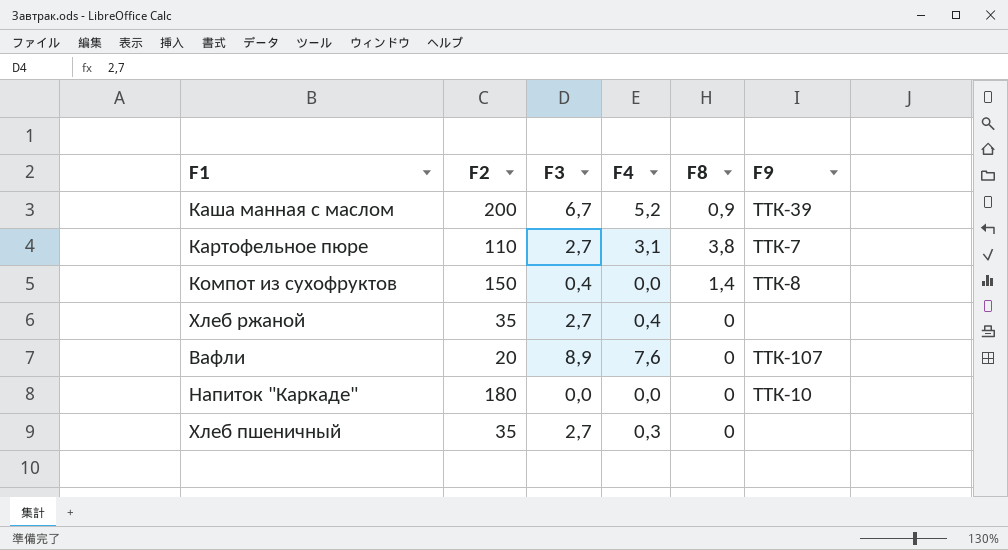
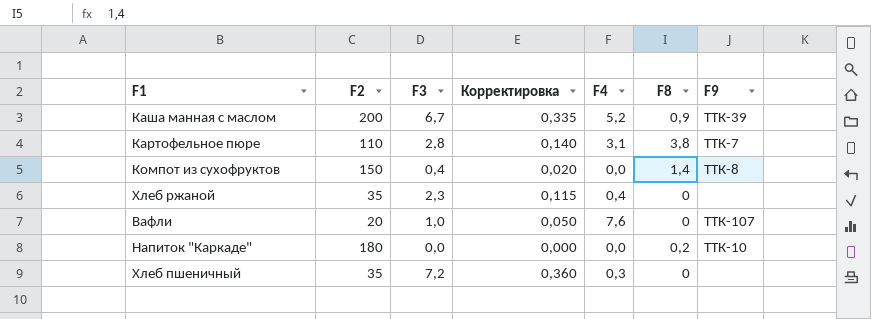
column Корректировка | formula: none -> [F3] * 0,05
Картофельное пюре | F3: 2,7 -> 2,8
Хлеб ржаной | F3: 2,7 -> 2,3
Вафли | F3: 8,9 -> 1,0
Напиток "Каркаде" | F8: 0 -> 0,2
Хлеб пшеничный | F3: 2,7 -> 7,2

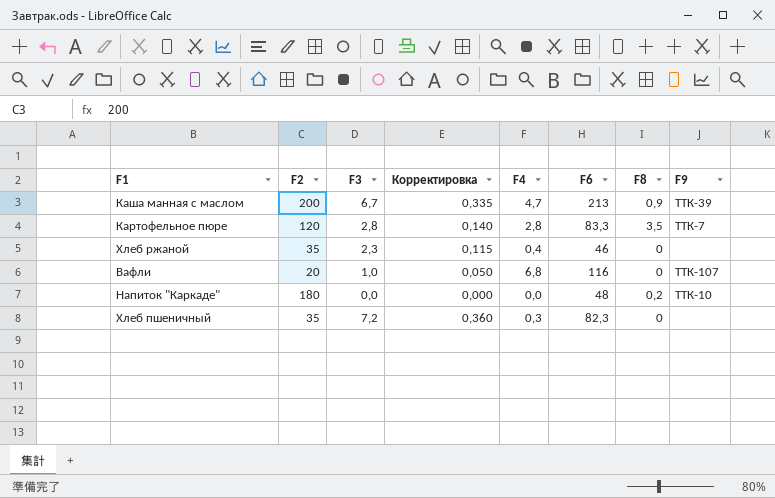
column F6 | position: none -> 6
row Компот из сухофруктов: 150 | 0,4 | 0,020 | 0,0 | 1,4 | ТТК-8 -> none
Каша манная с маслом | F4: 5,2 -> 4,7
Картофельное пюре | F2: 110 -> 120
Картофельное пюре | F4: 3,1 -> 2,8
Картофельное пюре | F8: 3,8 -> 3,5
Вафли | F4: 7,6 -> 6,8

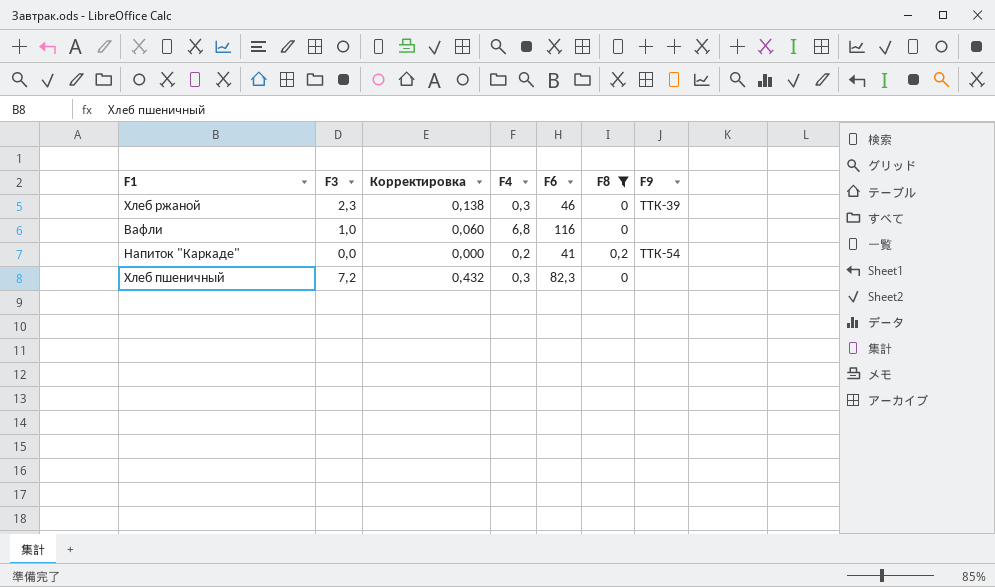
filter: none -> F8 <= 0,2
column F2 | position: 2 -> none
column Корректировка | formula: [F3] * 0,05 -> [F3] * 0,06
Хлеб ржаной | F4: 0,4 -> 0,3
Хлеб ржаной | F9: none -> ТТК-39
Вафли | F9: ТТК-107 -> none
Напиток "Каркаде" | F4: 0,0 -> 0,2
Напиток "Каркаде" | F6: 48 -> 41
Напиток "Каркаде" | F9: ТТК-10 -> ТТК-54

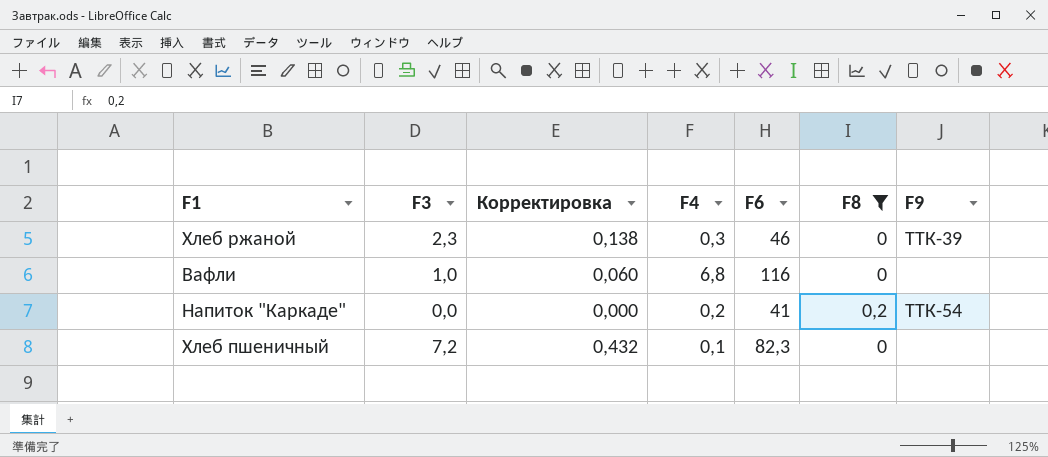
Хлеб пшеничный | F4: 0,3 -> 0,1

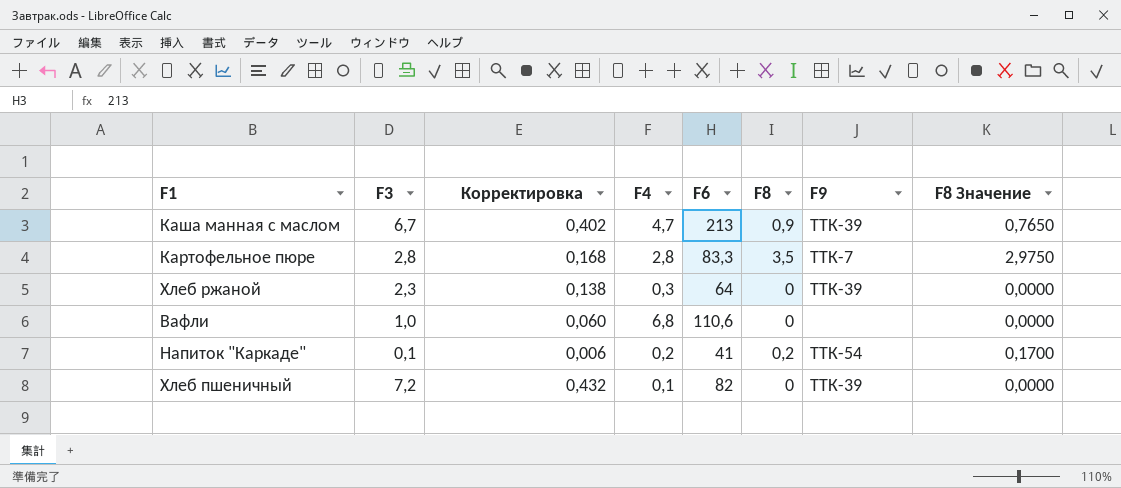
filter: F8 <= 0,2 -> none
column F8 Значение | formula: none -> [F8] * 0,85
Хлеб ржаной | F6: 46 -> 64
Вафли | F6: 116 -> 110,6
Напиток "Каркаде" | F3: 0,0 -> 0,1
Напиток "Каркаде" | Корректировка: 0,000 -> 0,006
Хлеб пшеничный | F6: 82,3 -> 82
Хлеб пшеничный | F9: none -> ТТК-39

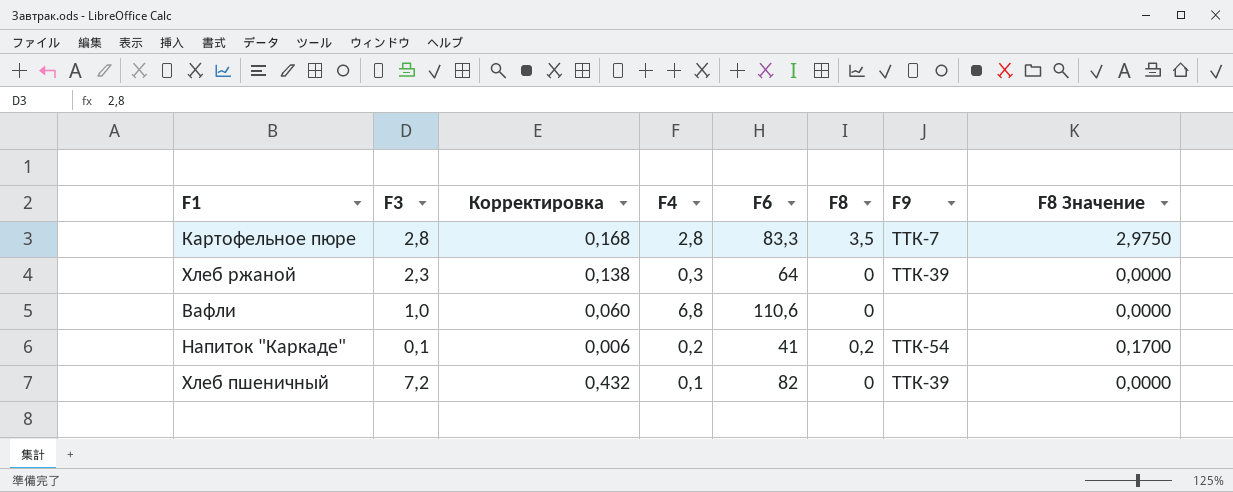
row Каша манная с маслом: 6,7 | 0,402 | 4,7 | 213 | 0,9 | ТТК-39 | 0,7650 -> none

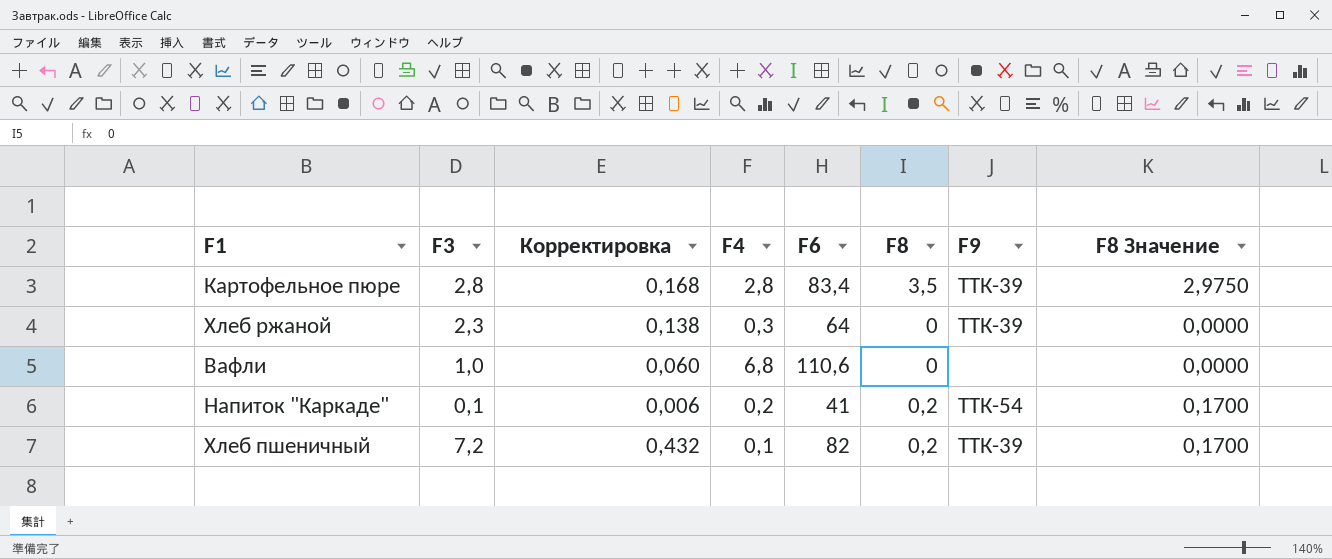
Картофельное пюре | F6: 83,3 -> 83,4
Картофельное пюре | F9: ТТК-7 -> ТТК-39
Хлеб пшеничный | F8: 0 -> 0,2
Хлеб пшеничный | F8 Значение: 0,0000 -> 0,1700

